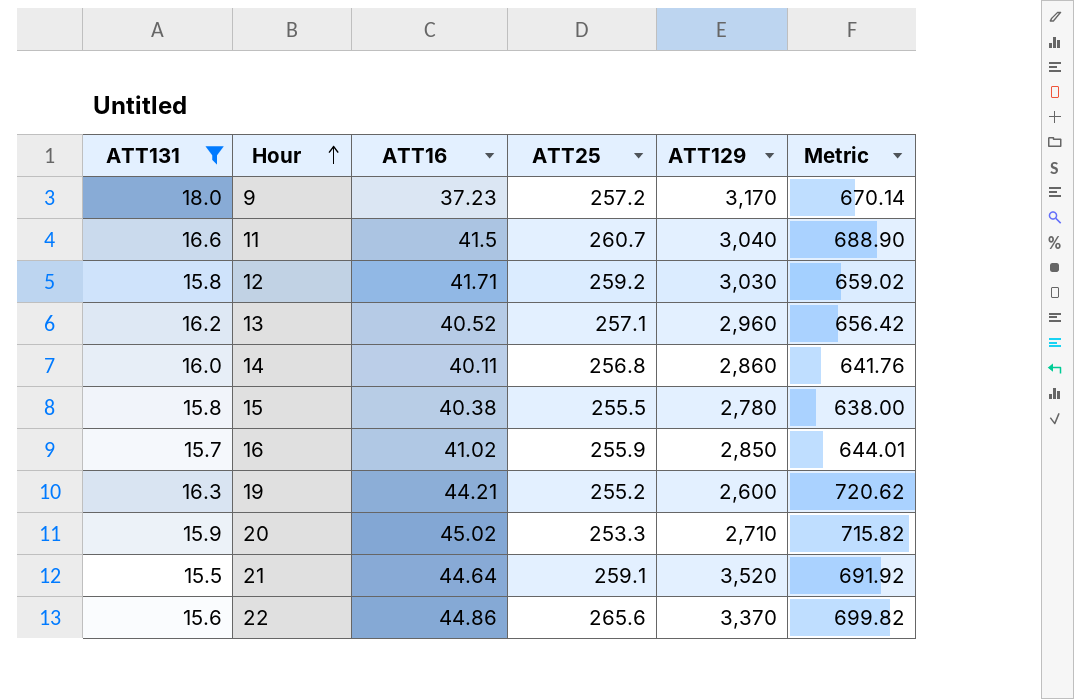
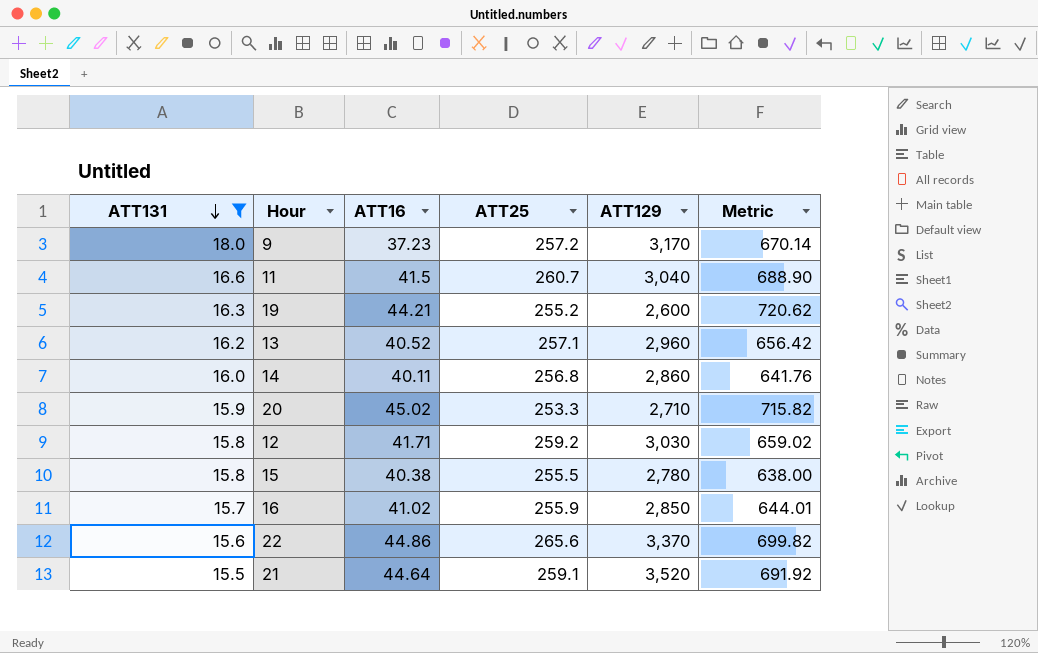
row order: Hour ascending -> ATT131 descending

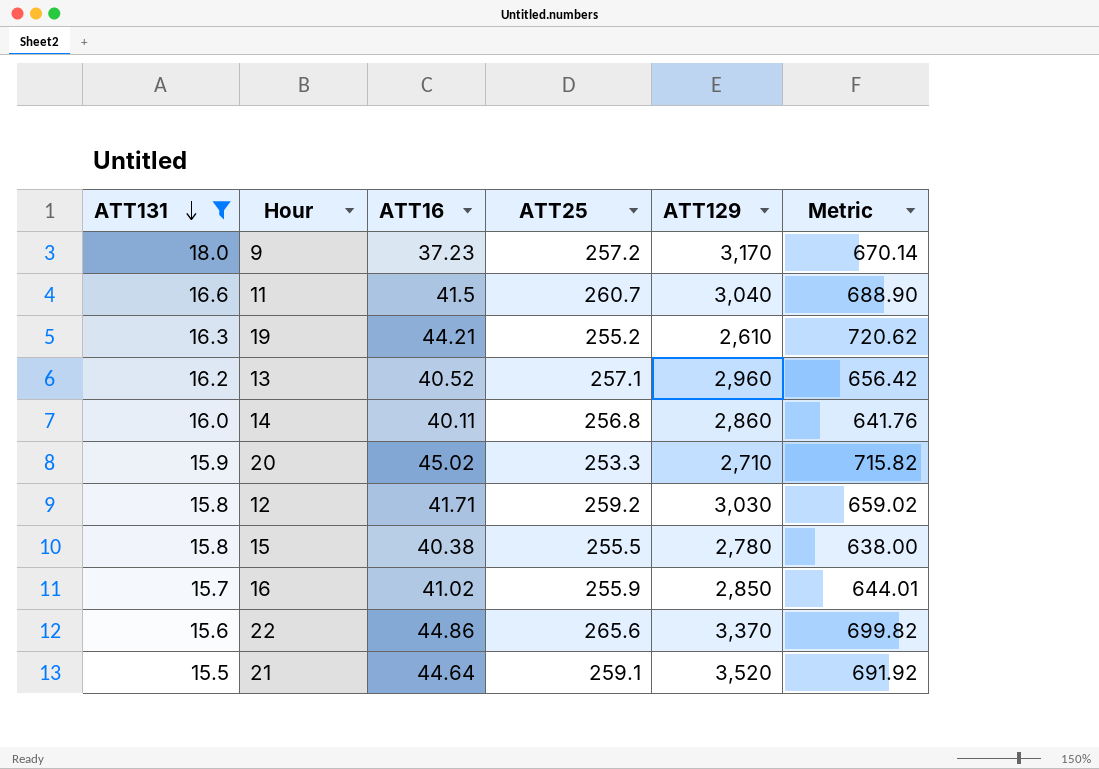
19 | ATT129: 2,600 -> 2,610

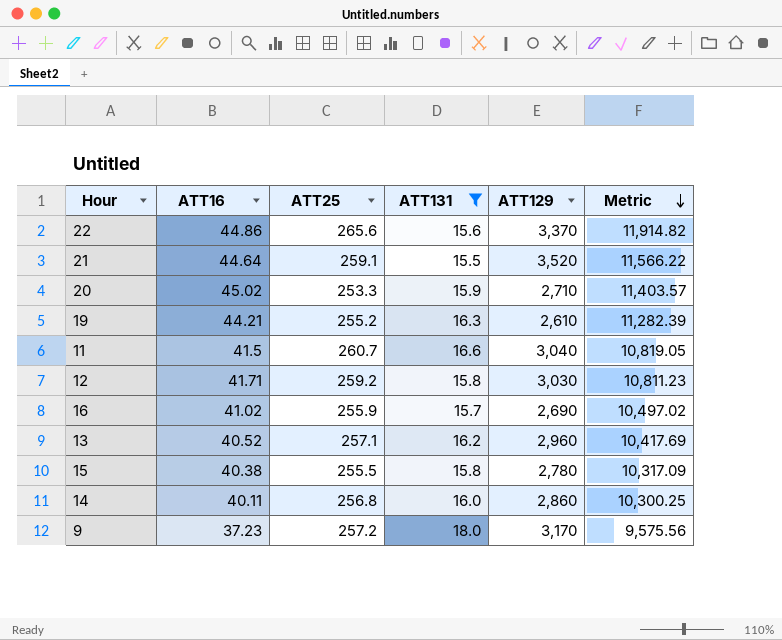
row order: ATT131 descending -> Metric descending
column ATT131 | position: 1 -> 4
column Metric | formula: [ATT131] * [ATT16] -> [ATT16] * [ATT25]
16 | ATT129: 2,850 -> 2,690

